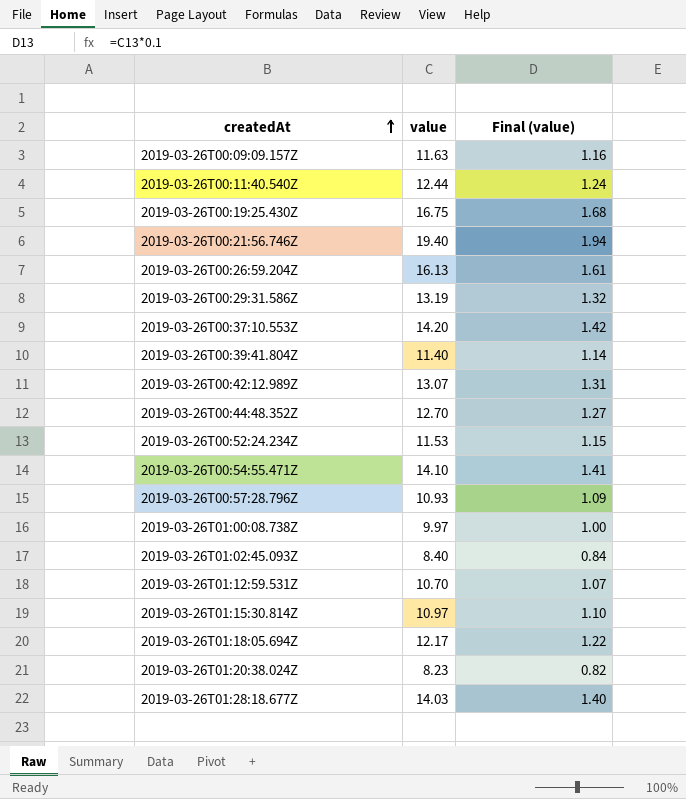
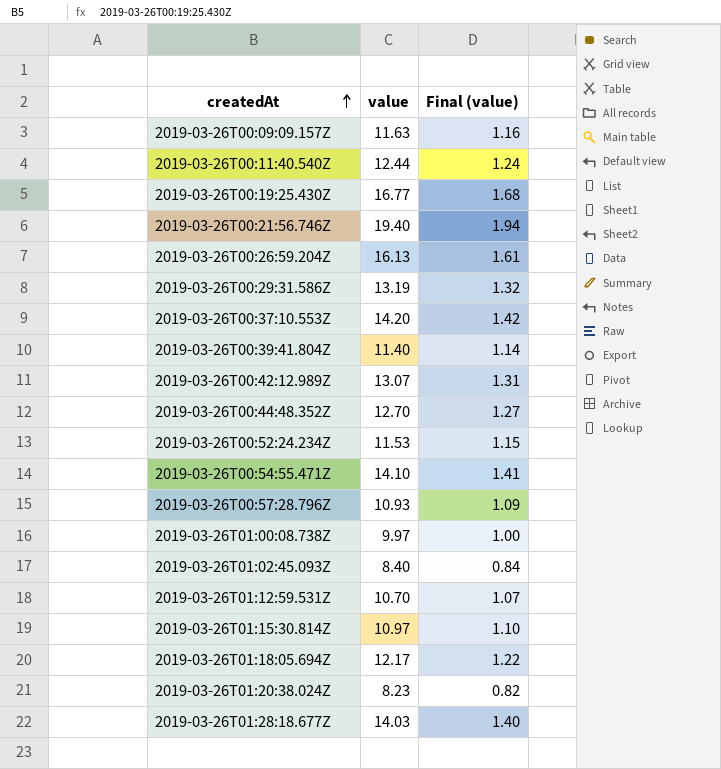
2019-03-26T00:19:25.430Z | value: 16.75 -> 16.77

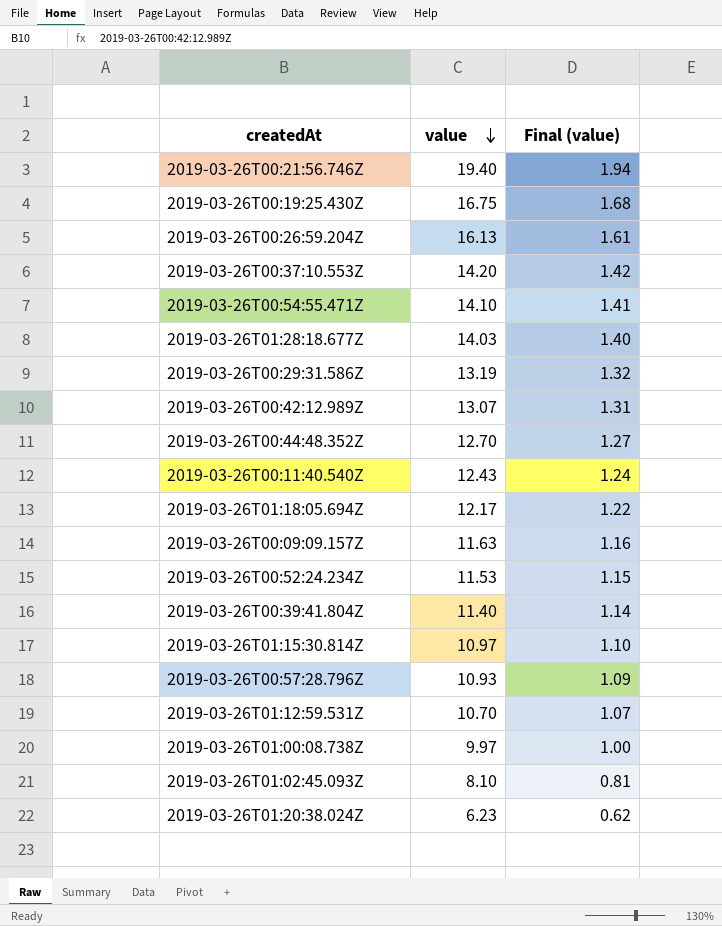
row order: createdAt ascending -> value descending
2019-03-26T00:19:25.430Z | value: 16.77 -> 16.75
2019-03-26T00:11:40.540Z | value: 12.44 -> 12.43
2019-03-26T01:02:45.093Z | value: 8.40 -> 8.10
2019-03-26T01:02:45.093Z | Final (value): 0.84 -> 0.81
2019-03-26T01:20:38.024Z | value: 8.23 -> 6.23
2019-03-26T01:20:38.024Z | Final (value): 0.82 -> 0.62

